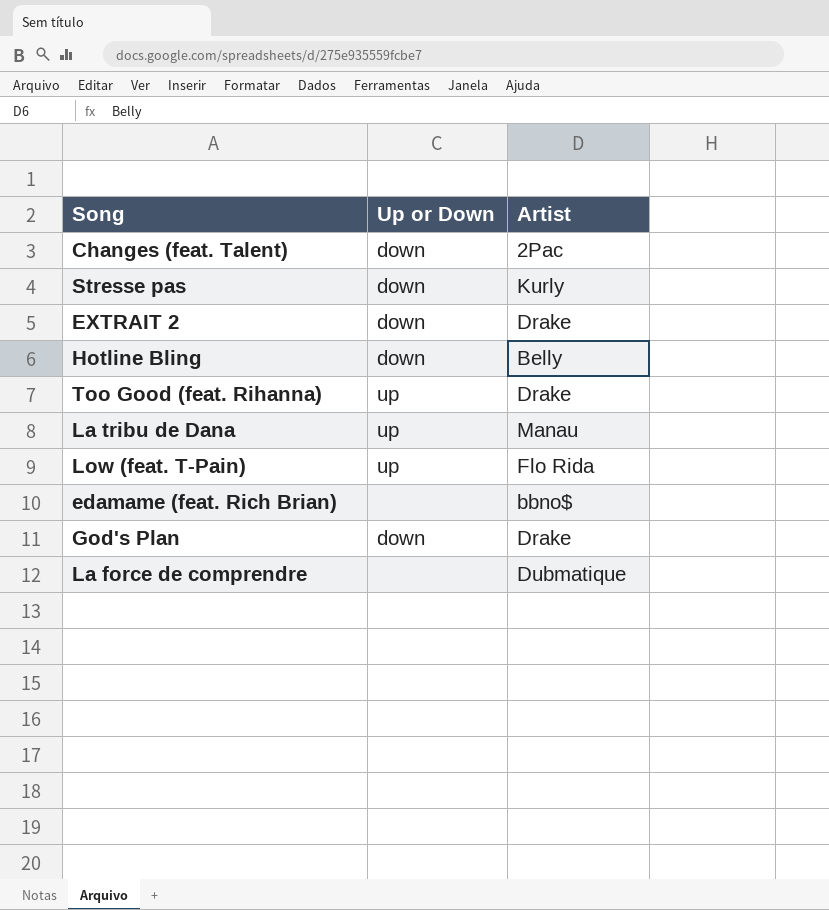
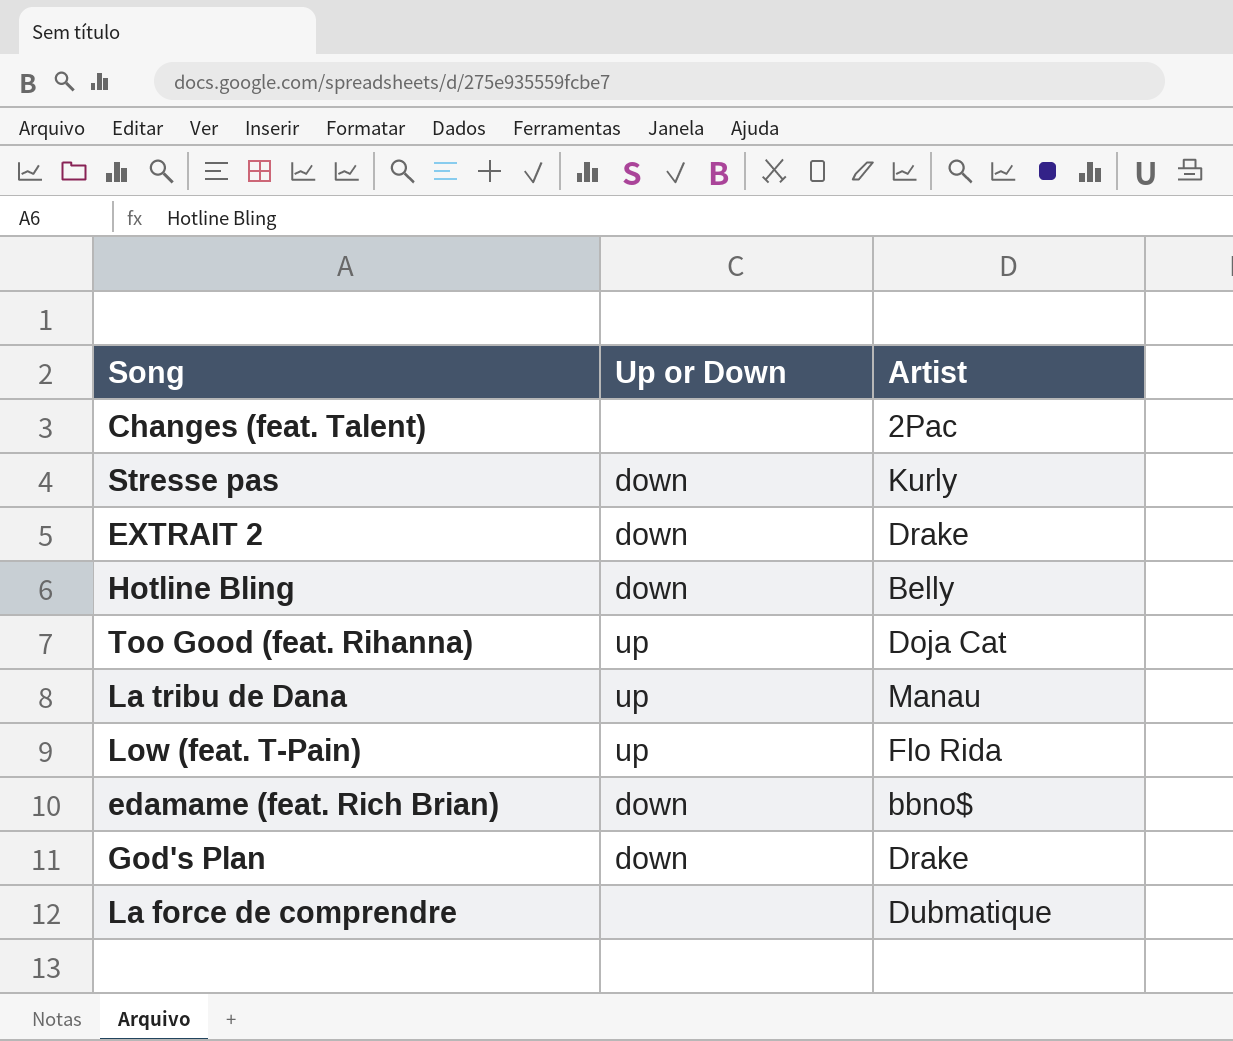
Changes (feat. Talent) | Up or Down: down -> none
Too Good (feat. Rihanna) | Artist: Drake -> Doja Cat
edamame (feat. Rich Brian) | Up or Down: none -> down

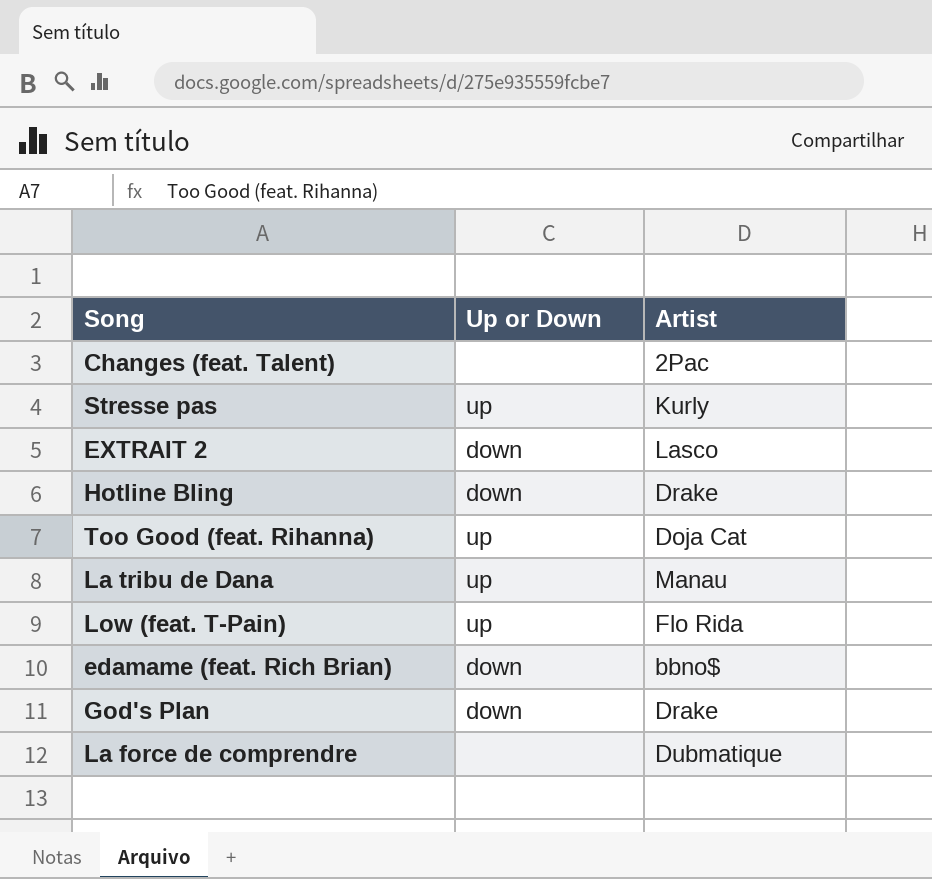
Stresse pas | Up or Down: down -> up
EXTRAIT 2 | Artist: Drake -> Lasco
Hotline Bling | Artist: Belly -> Drake

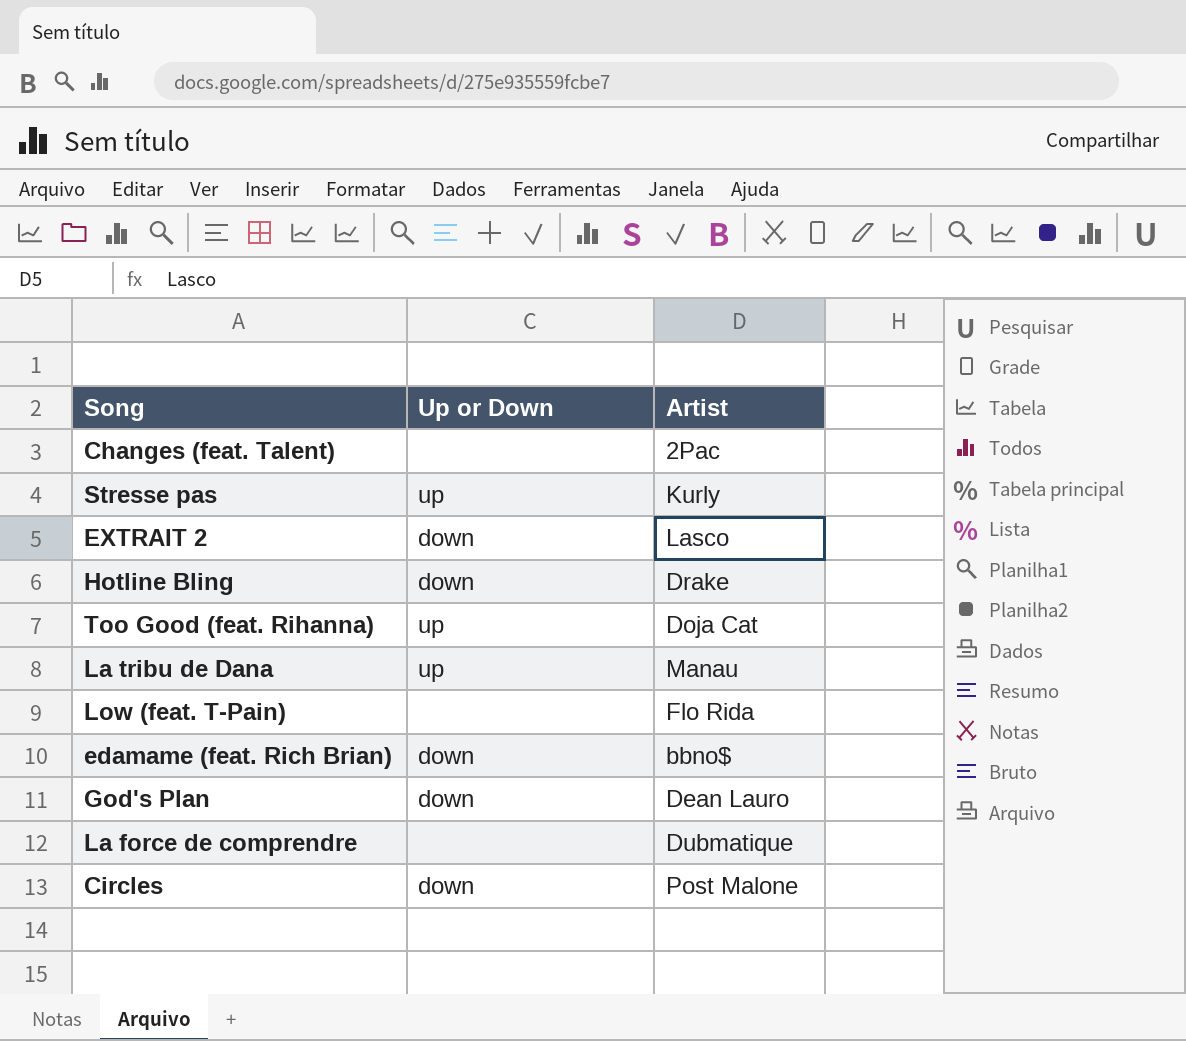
Low (feat. T-Pain) | Up or Down: up -> none
God's Plan | Artist: Drake -> Dean Lauro
row Circles: none -> down | Post Malone

